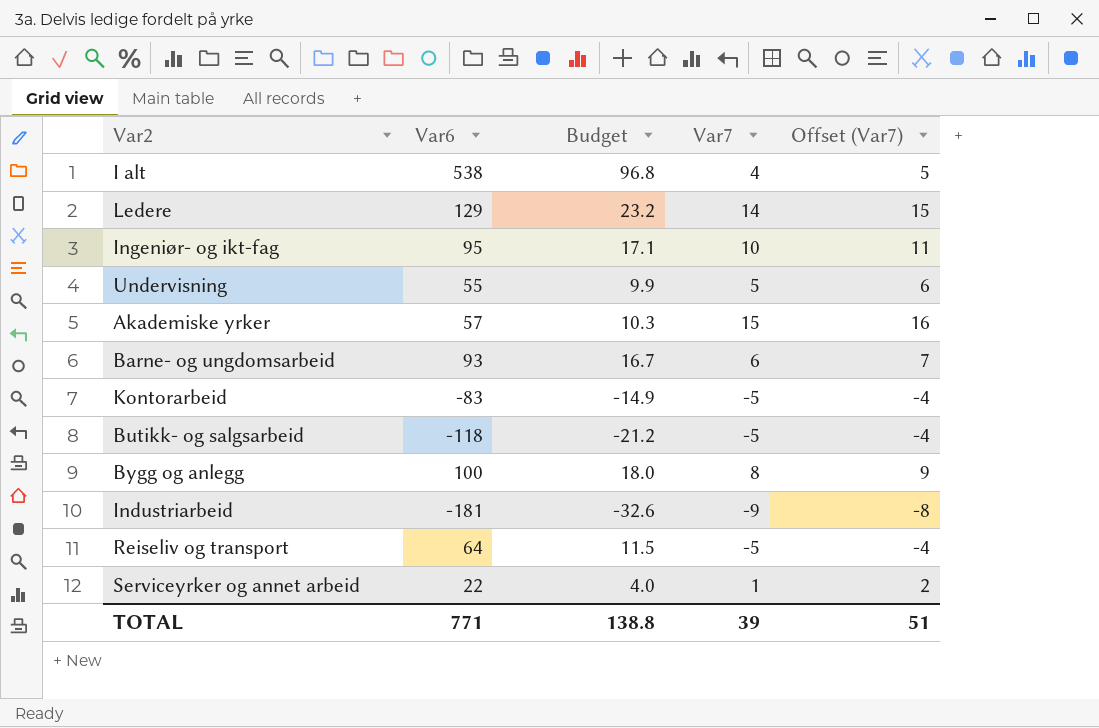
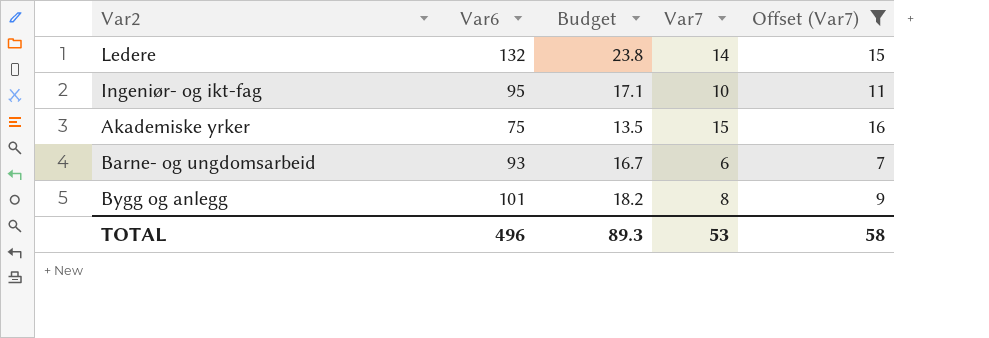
filter: none -> Offset (Var7) >= 7
Ledere | Var6: 129 -> 132
Ledere | Budget: 23.2 -> 23.8
Akademiske yrker | Var6: 57 -> 75
Akademiske yrker | Budget: 10.3 -> 13.5
Bygg og anlegg | Var6: 100 -> 101
Bygg og anlegg | Budget: 18.0 -> 18.2
TOTAL | Var6: 771 -> 496
TOTAL | Budget: 138.8 -> 89.3
TOTAL | Var7: 39 -> 53
TOTAL | Offset (Var7): 51 -> 58

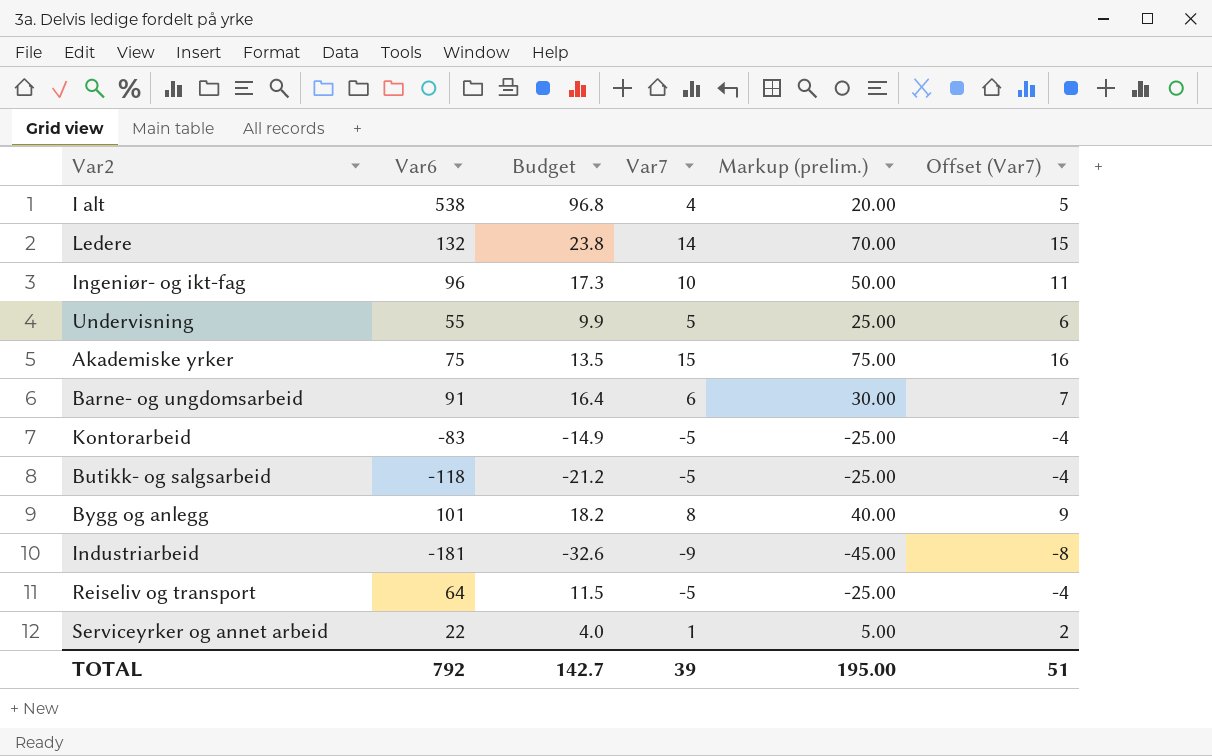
filter: Offset (Var7) >= 7 -> none
column Markup (prelim.) | formula: none -> [Var7] * 5
Ingeniør- og ikt-fag | Var6: 95 -> 96
Ingeniør- og ikt-fag | Budget: 17.1 -> 17.3
Barne- og ungdomsarbeid | Var6: 93 -> 91
Barne- og ungdomsarbeid | Budget: 16.7 -> 16.4
TOTAL | Var6: 496 -> 792
TOTAL | Budget: 89.3 -> 142.7
TOTAL | Var7: 53 -> 39
TOTAL | Offset (Var7): 58 -> 51

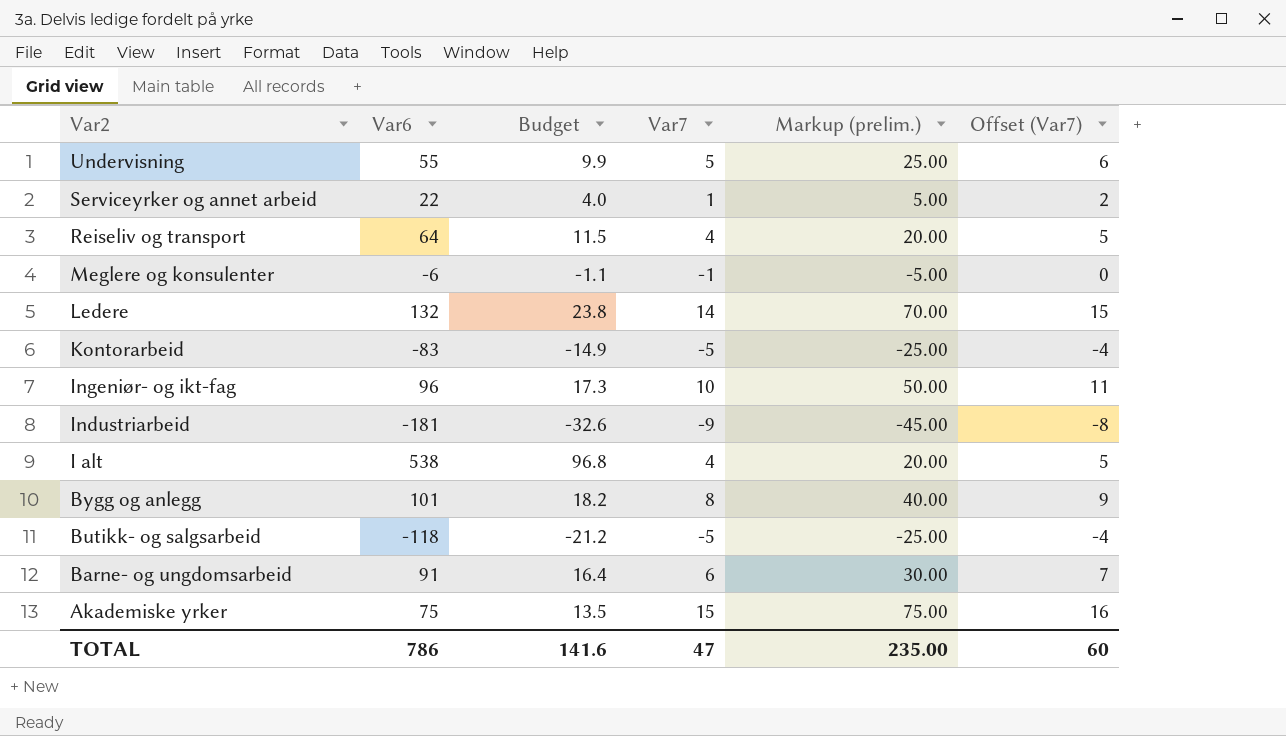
row order: none -> Var2 descending
Reiseliv og transport | Var7: -5 -> 4
Reiseliv og transport | Markup (prelim.): -25.00 -> 20.00
Reiseliv og transport | Offset (Var7): -4 -> 5
row Meglere og konsulenter: none -> -6 | -1.1 | -1 | -5.00 | 0
TOTAL | Var6: 792 -> 786
TOTAL | Budget: 142.7 -> 141.6
TOTAL | Var7: 39 -> 47
TOTAL | Markup (prelim.): 195.00 -> 235.00
TOTAL | Offset (Var7): 51 -> 60

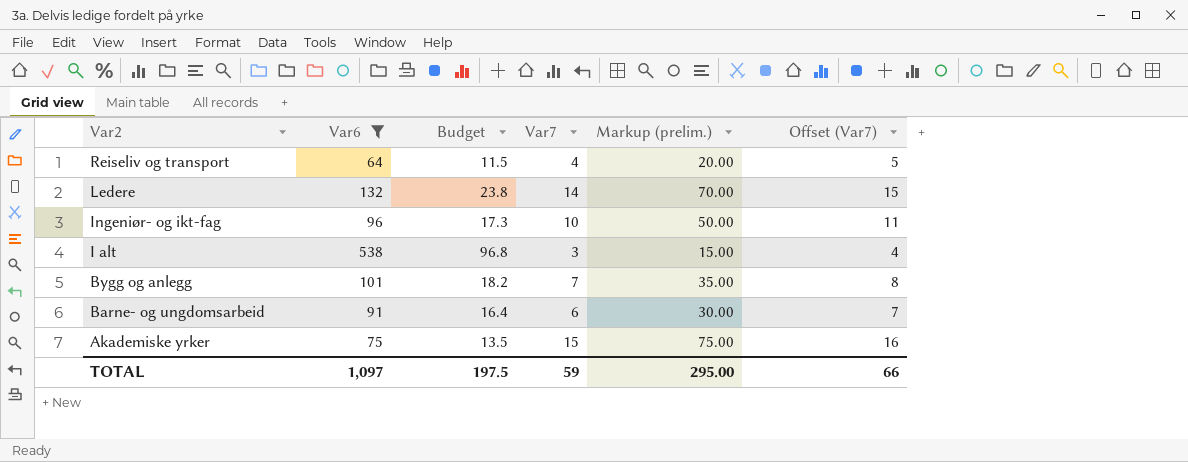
filter: none -> Var6 >= 64
I alt | Var7: 4 -> 3
I alt | Markup (prelim.): 20.00 -> 15.00
I alt | Offset (Var7): 5 -> 4
Bygg og anlegg | Var7: 8 -> 7
Bygg og anlegg | Markup (prelim.): 40.00 -> 35.00
Bygg og anlegg | Offset (Var7): 9 -> 8
TOTAL | Var6: 786 -> 1,097
TOTAL | Budget: 141.6 -> 197.5
TOTAL | Var7: 47 -> 59
TOTAL | Markup (prelim.): 235.00 -> 295.00
TOTAL | Offset (Var7): 60 -> 66

